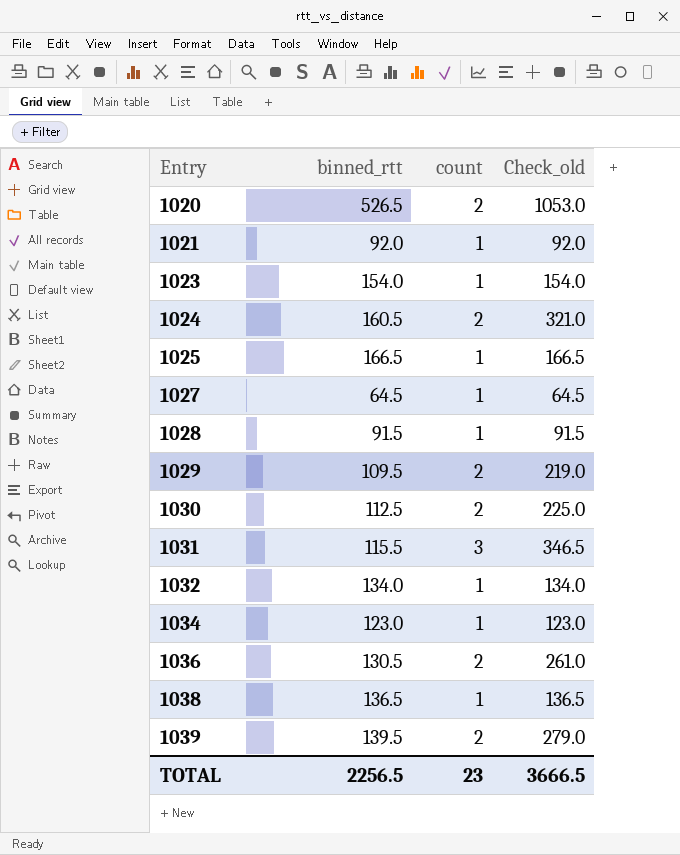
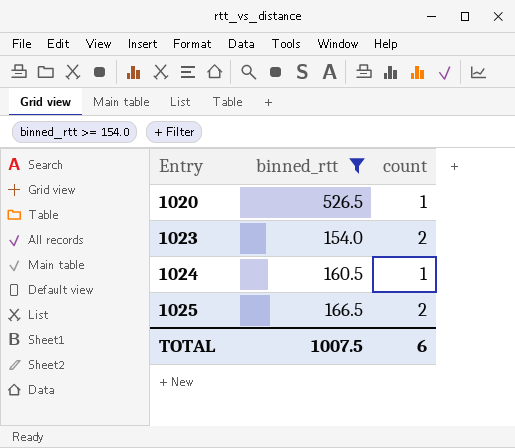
filter: none -> binned_rtt >= 154.0
column Check_old | formula: [binned_rtt] * [count] -> none
1020 | count: 2 -> 1
1023 | count: 1 -> 2
1024 | count: 2 -> 1
1025 | count: 1 -> 2
TOTAL | binned_rtt: 2256.5 -> 1007.5
TOTAL | count: 23 -> 6

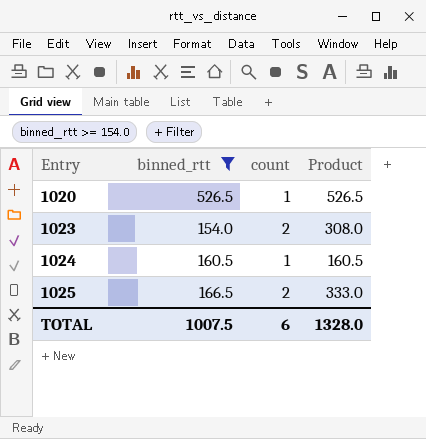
column Product | formula: none -> [binned_rtt] * [count]

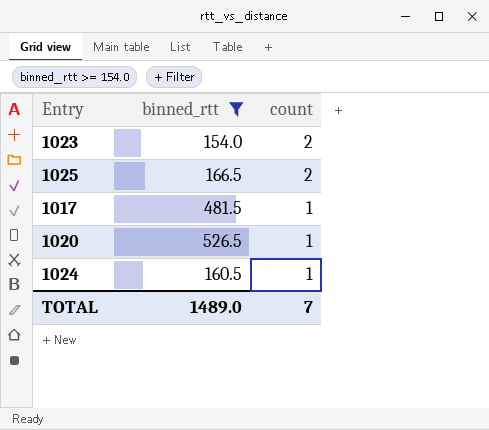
row order: Entry ascending -> count descending
column Product | formula: [binned_rtt] * [count] -> none
row 1017: none -> 481.5 | 1
TOTAL | binned_rtt: 1007.5 -> 1489.0
TOTAL | count: 6 -> 7

